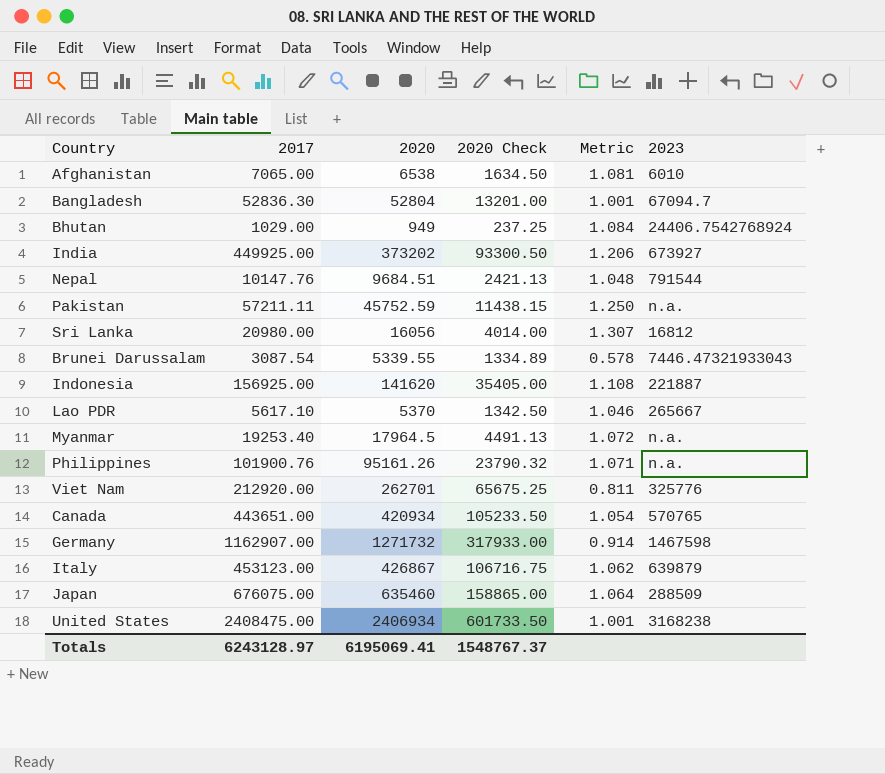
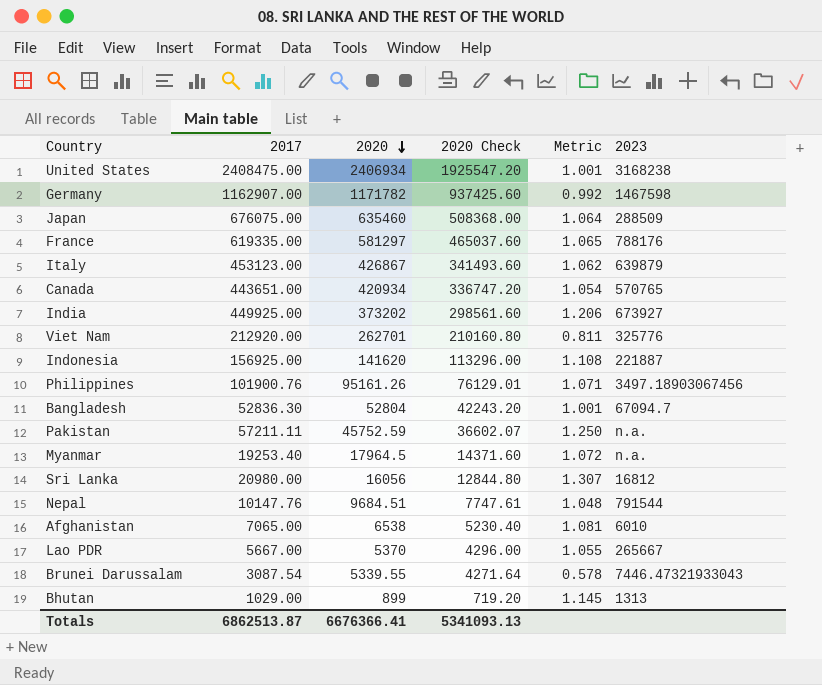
row order: none -> 2020 descending
column 2020 Check | formula: [2020] * 0.25 -> [2020] * 0.8
Germany | 2020: 1271732 -> 1171782
Germany | Metric: 0.914 -> 0.992
row France: none -> 619335.00 | 581297 | 465037.60 | 1.065 | 788176
Philippines | 2023: n.a. -> 3497.18903067456
Lao PDR | 2017: 5617.10 -> 5667.00
Lao PDR | Metric: 1.046 -> 1.055
Bhutan | 2020: 949 -> 899
Bhutan | Metric: 1.084 -> 1.145
Bhutan | 2023: 24406.7542768924 -> 1313
Totals | 2017: 6243128.97 -> 6862513.87
Totals | 2020: 6195069.41 -> 6676366.41
Totals | 2020 Check: 1548767.37 -> 5341093.13

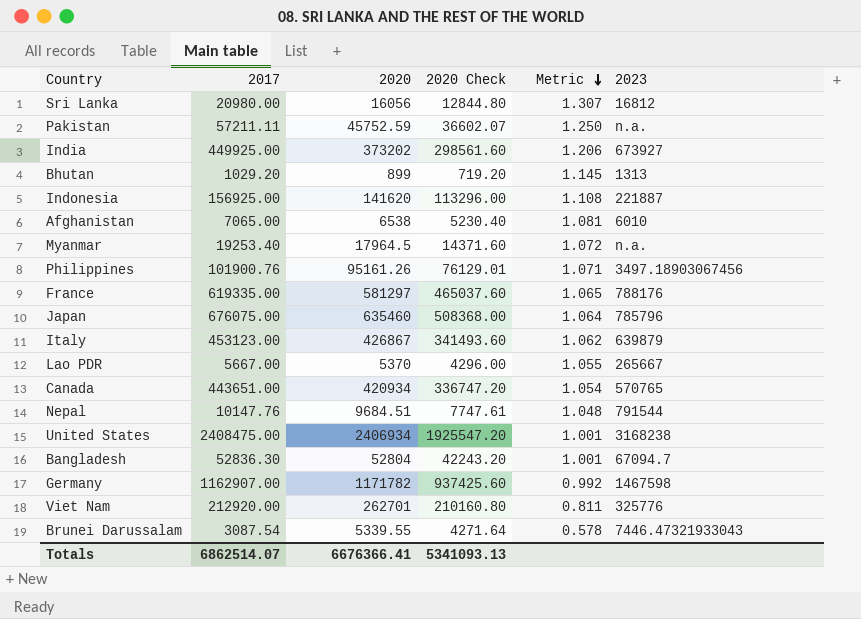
row order: 2020 descending -> Metric descending
Bhutan | 2017: 1029.00 -> 1029.20
Japan | 2023: 288509 -> 785796
Totals | 2017: 6862513.87 -> 6862514.07

